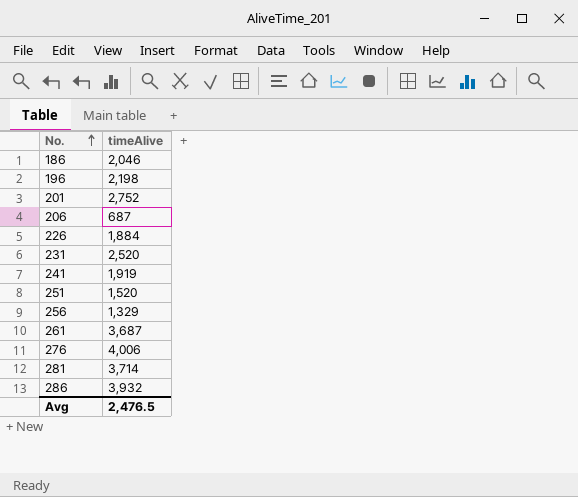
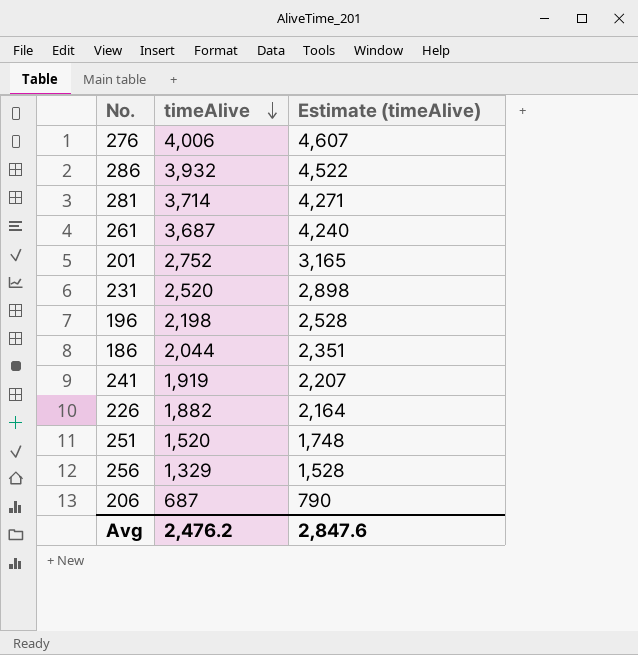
row order: No. ascending -> timeAlive descending
column Estimate (timeAlive) | formula: none -> [timeAlive] * 1.15
186 | timeAlive: 2,046 -> 2,044
226 | timeAlive: 1,884 -> 1,882
Avg | timeAlive: 2,476.5 -> 2,476.2

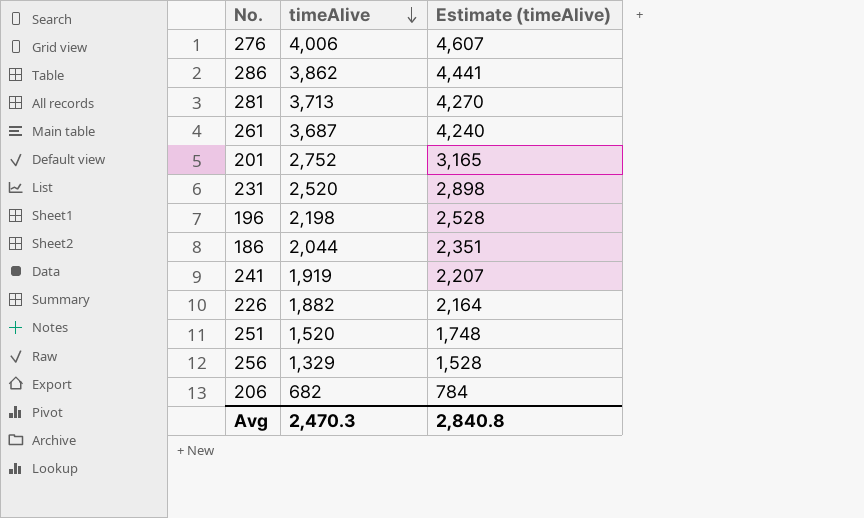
286 | timeAlive: 3,932 -> 3,862
286 | Estimate (timeAlive): 4,522 -> 4,441
281 | timeAlive: 3,714 -> 3,713
281 | Estimate (timeAlive): 4,271 -> 4,270
206 | timeAlive: 687 -> 682
206 | Estimate (timeAlive): 790 -> 784
Avg | timeAlive: 2,476.2 -> 2,470.3
Avg | Estimate (timeAlive): 2,847.6 -> 2,840.8

